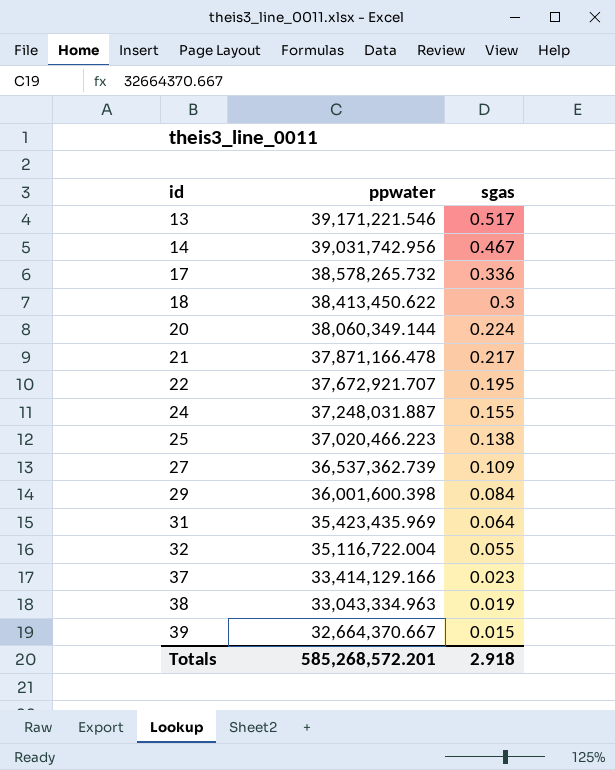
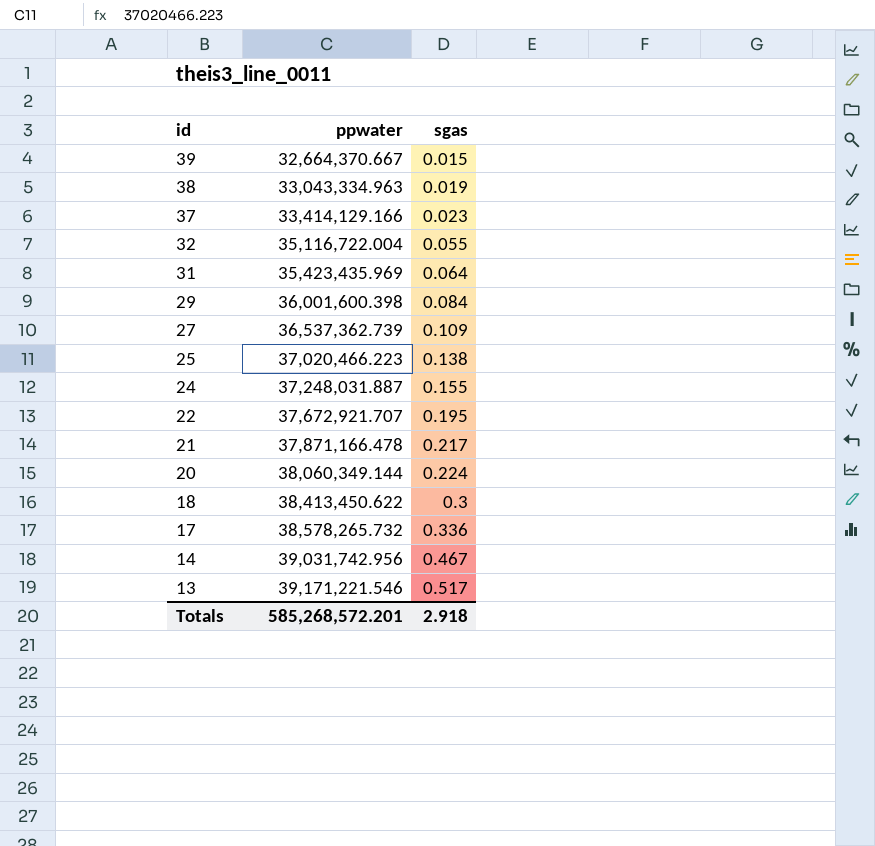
row order: id ascending -> id descending

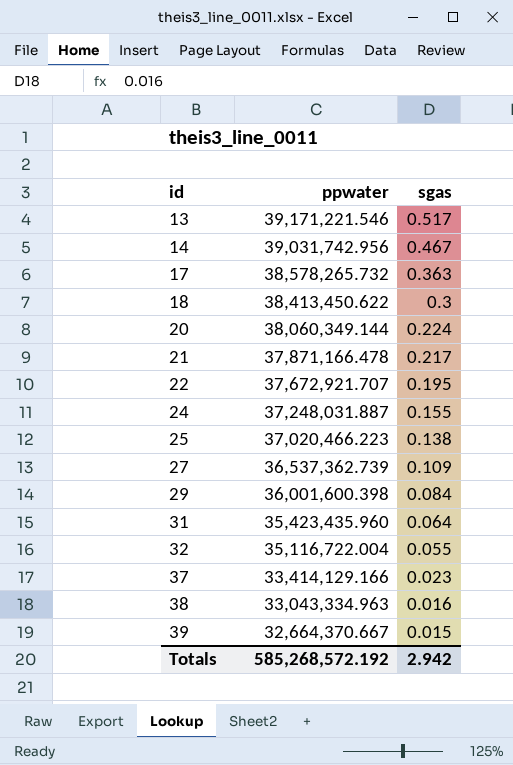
row order: id descending -> id ascending
17 | sgas: 0.336 -> 0.363
31 | ppwater: 35,423,435.969 -> 35,423,435.960
38 | sgas: 0.019 -> 0.016
Totals | ppwater: 585,268,572.201 -> 585,268,572.192
Totals | sgas: 2.918 -> 2.942

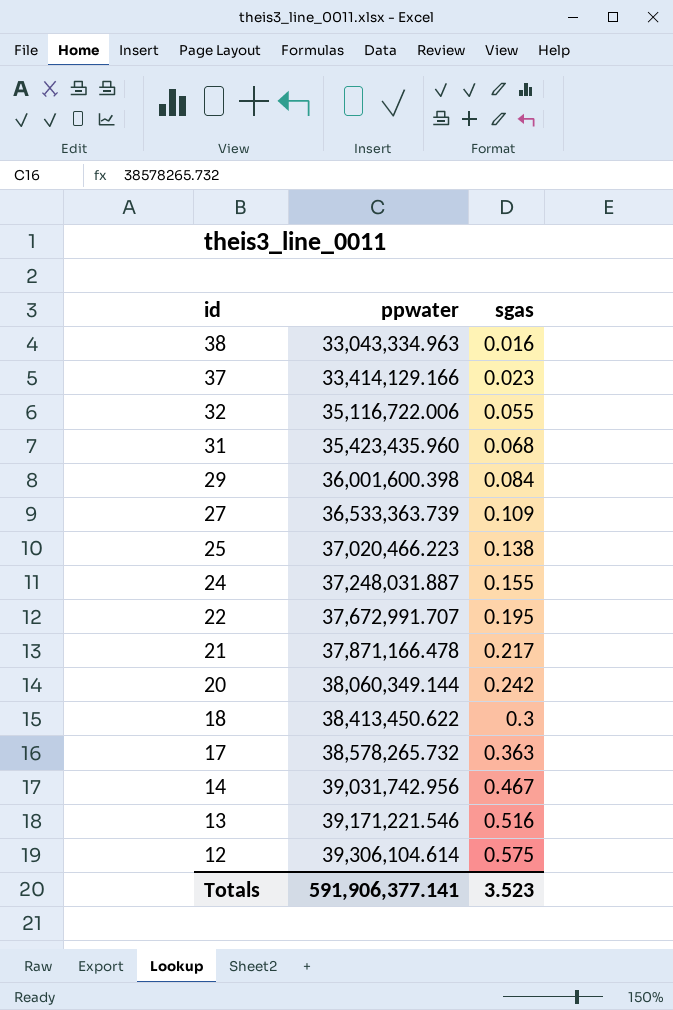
row order: id ascending -> id descending
row 39: 32,664,370.667 | 0.015 -> none
32 | ppwater: 35,116,722.004 -> 35,116,722.006
31 | sgas: 0.064 -> 0.068
27 | ppwater: 36,537,362.739 -> 36,533,363.739
22 | ppwater: 37,672,921.707 -> 37,672,991.707
20 | sgas: 0.224 -> 0.242
13 | sgas: 0.517 -> 0.516
row 12: none -> 39,306,104.614 | 0.575
Totals | ppwater: 585,268,572.192 -> 591,906,377.141
Totals | sgas: 2.942 -> 3.523

